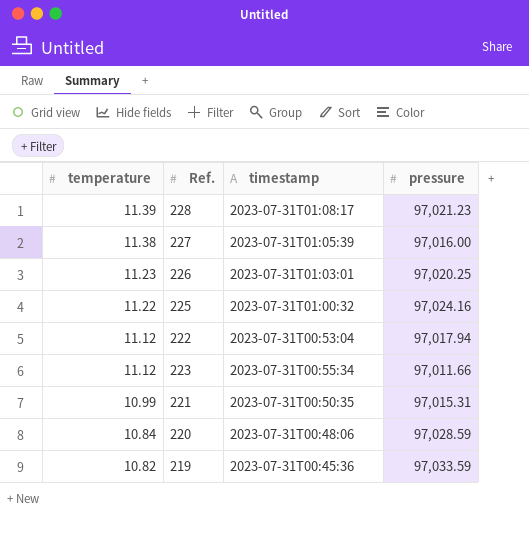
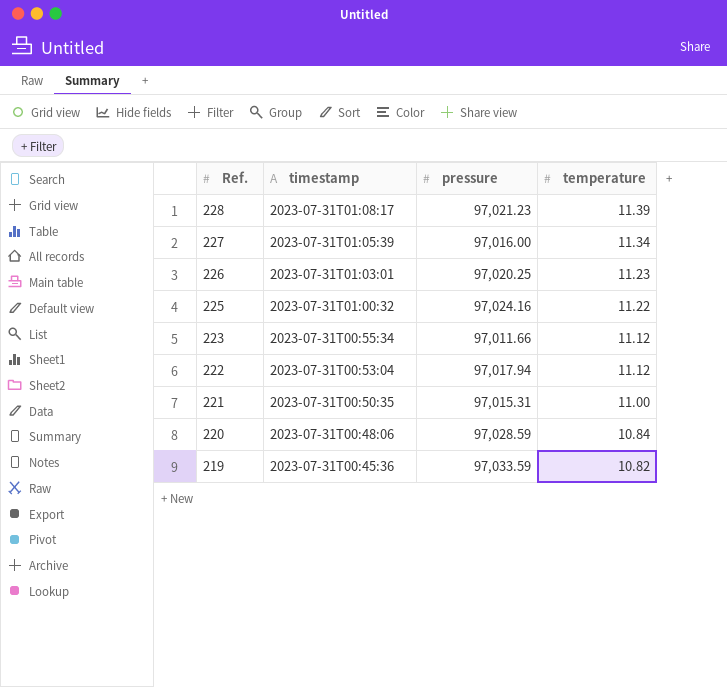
row order: temperature descending -> Ref. descending
column temperature | position: 1 -> 4
227 | temperature: 11.38 -> 11.34
221 | temperature: 10.99 -> 11.00

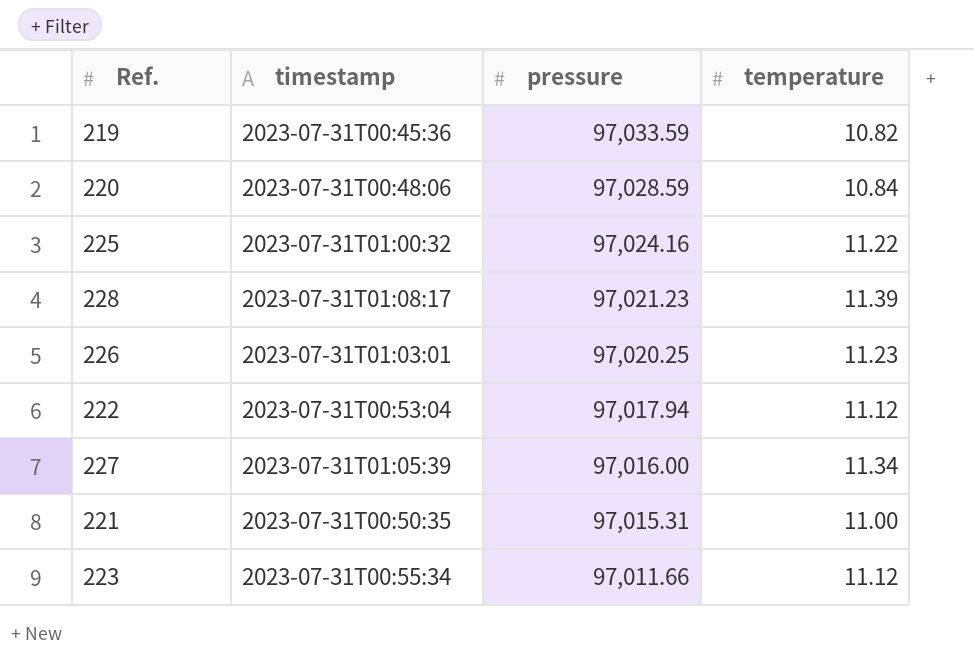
row order: Ref. descending -> pressure descending

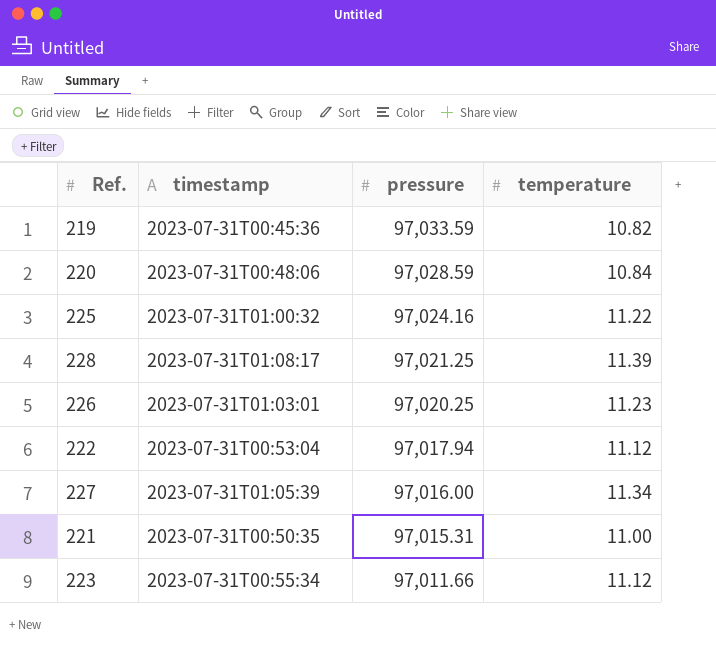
228 | pressure: 97,021.23 -> 97,021.25

